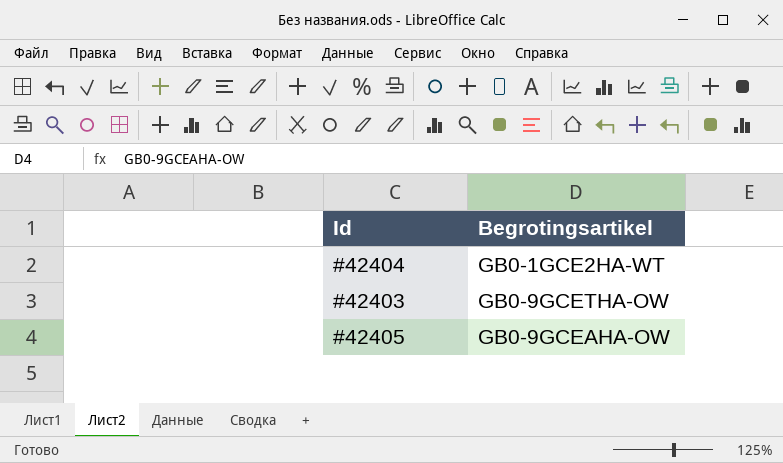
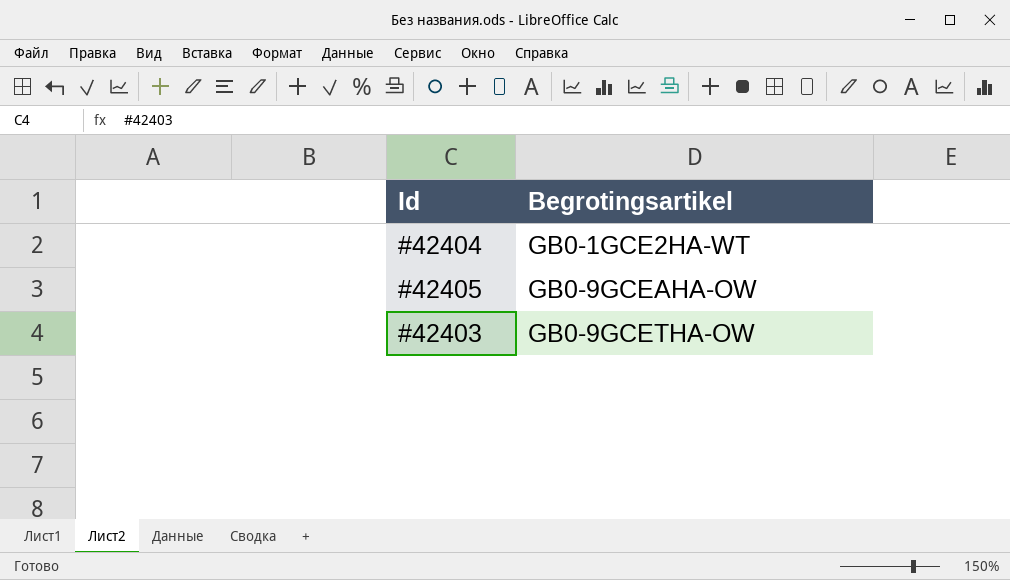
row order: none -> Begrotingsartikel ascending

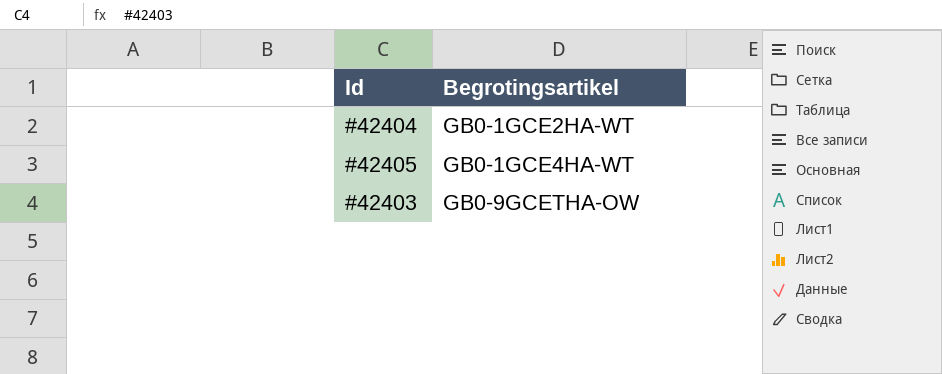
#42405 | Begrotingsartikel: GB0-9GCEAHA-OW -> GB0-1GCE4HA-WT

